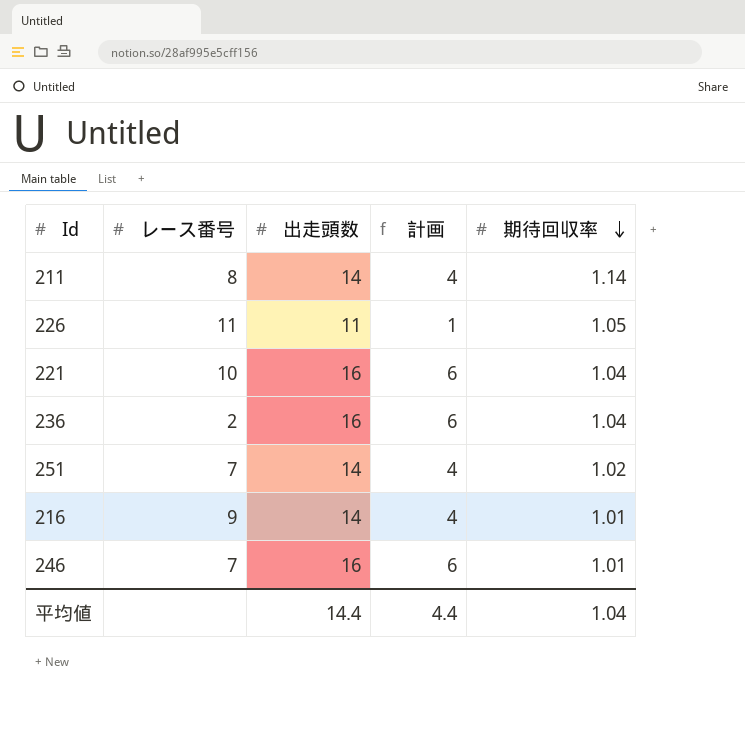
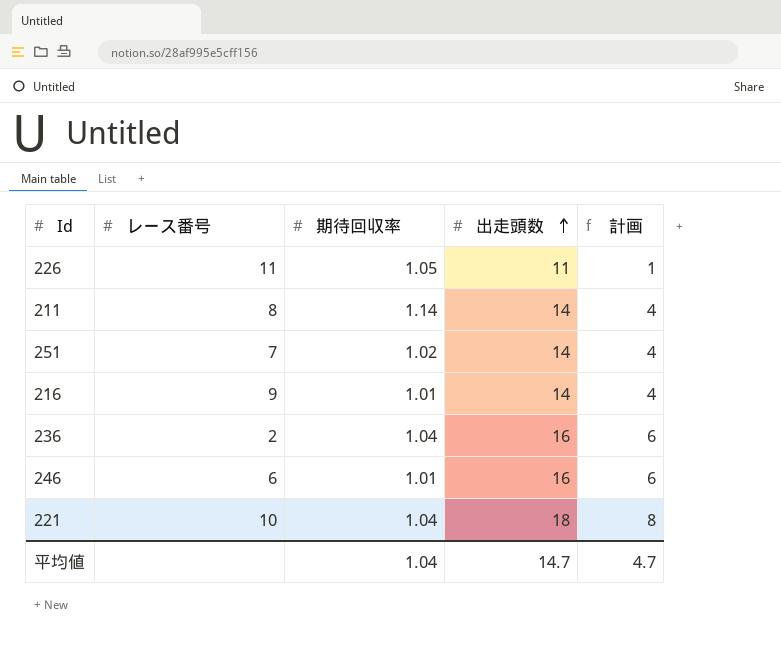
row order: 期待回収率 descending -> 出走頭数 ascending
column 期待回収率 | position: 5 -> 3
246 | レース番号: 7 -> 6
221 | 出走頭数: 16 -> 18
221 | 計画: 6 -> 8
平均値 | 出走頭数: 14.4 -> 14.7
平均値 | 計画: 4.4 -> 4.7

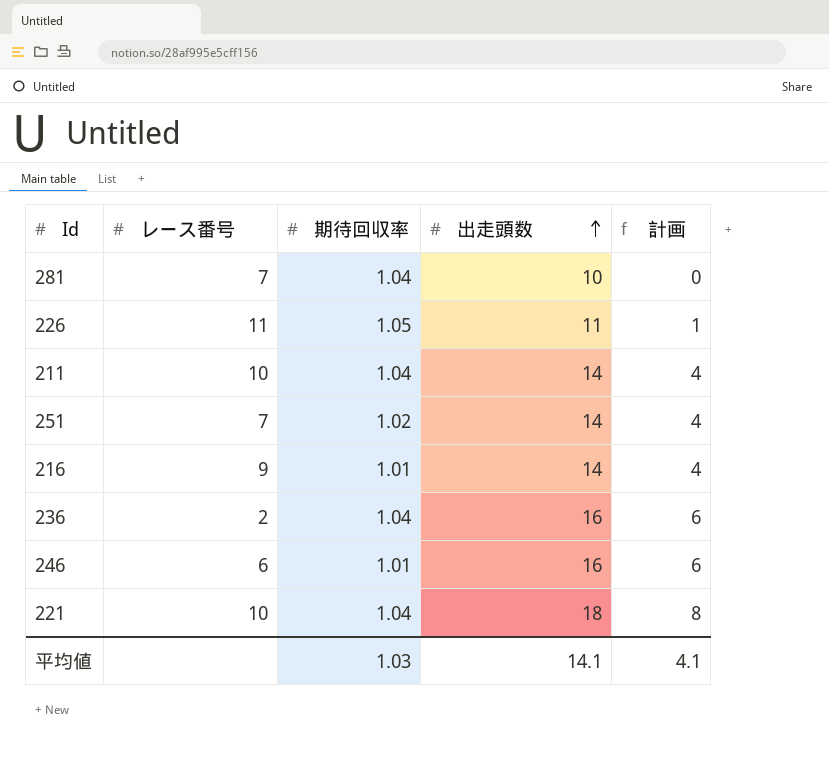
row 281: none -> 7 | 1.04 | 10 | 0
211 | レース番号: 8 -> 10
211 | 期待回収率: 1.14 -> 1.04
平均値 | 期待回収率: 1.04 -> 1.03
平均値 | 出走頭数: 14.7 -> 14.1
平均値 | 計画: 4.7 -> 4.1

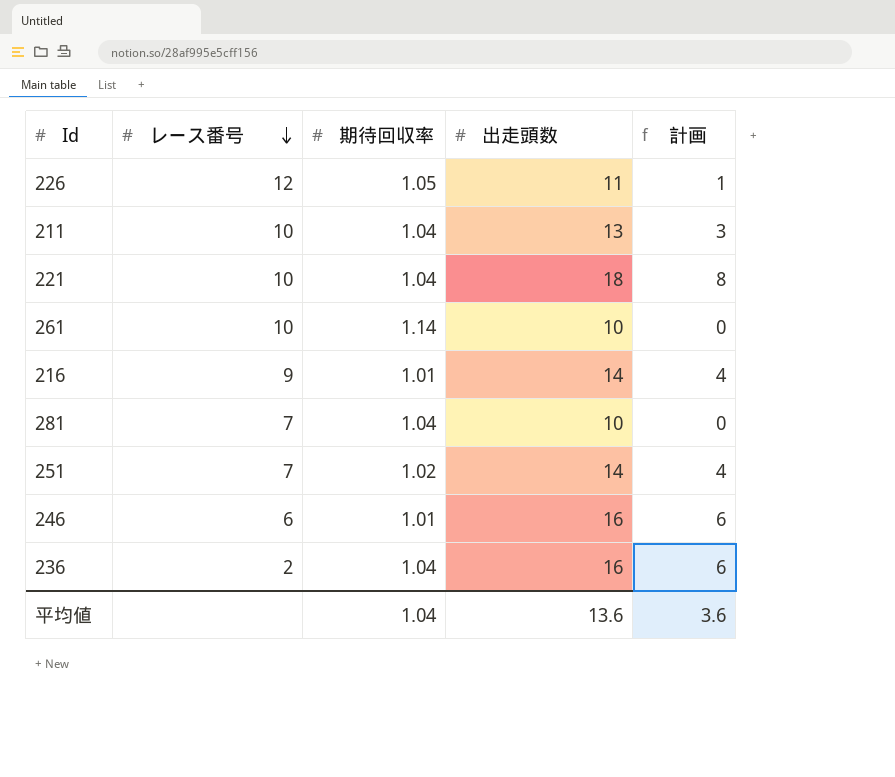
row order: 出走頭数 ascending -> レース番号 descending
226 | レース番号: 11 -> 12
211 | 出走頭数: 14 -> 13
211 | 計画: 4 -> 3
row 261: none -> 10 | 1.14 | 10 | 0
平均値 | 期待回収率: 1.03 -> 1.04
平均値 | 出走頭数: 14.1 -> 13.6
平均値 | 計画: 4.1 -> 3.6

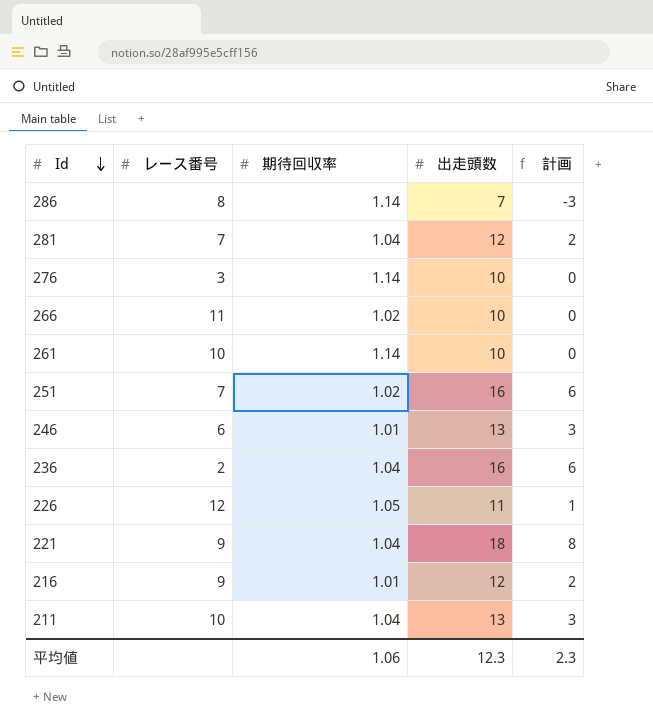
row order: レース番号 descending -> Id descending
row 286: none -> 8 | 1.14 | 7 | -3
281 | 出走頭数: 10 -> 12
281 | 計画: 0 -> 2
row 276: none -> 3 | 1.14 | 10 | 0
row 266: none -> 11 | 1.02 | 10 | 0
251 | 出走頭数: 14 -> 16
251 | 計画: 4 -> 6
246 | 出走頭数: 16 -> 13
246 | 計画: 6 -> 3
221 | レース番号: 10 -> 9
216 | 出走頭数: 14 -> 12
216 | 計画: 4 -> 2
平均値 | 期待回収率: 1.04 -> 1.06
平均値 | 出走頭数: 13.6 -> 12.3
平均値 | 計画: 3.6 -> 2.3

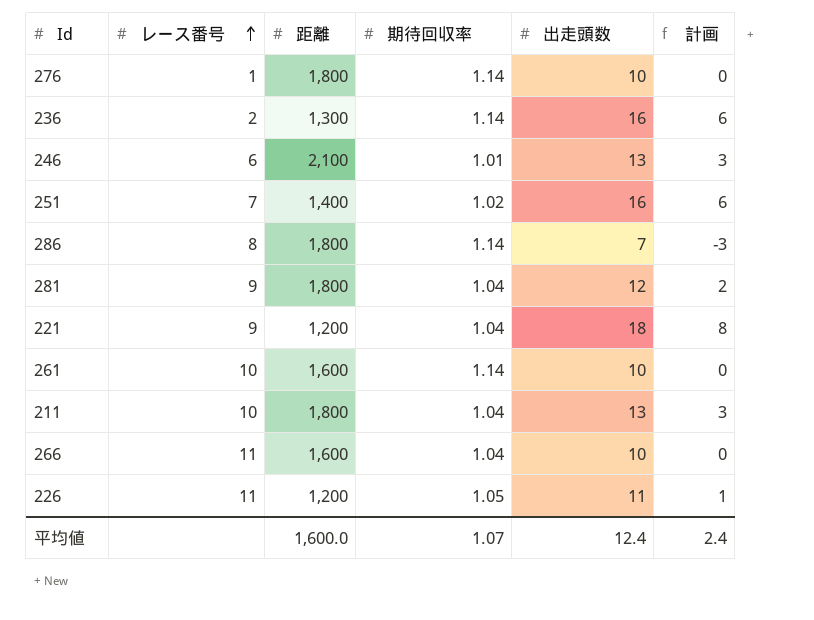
row order: Id descending -> レース番号 ascending
column 距離 | position: none -> 3
row 216: 9 | 1.01 | 12 | 2 -> none
276 | レース番号: 3 -> 1
236 | 期待回収率: 1.04 -> 1.14
281 | レース番号: 7 -> 9
266 | 期待回収率: 1.02 -> 1.04
226 | レース番号: 12 -> 11
平均値 | 期待回収率: 1.06 -> 1.07
平均値 | 出走頭数: 12.3 -> 12.4
平均値 | 計画: 2.3 -> 2.4

